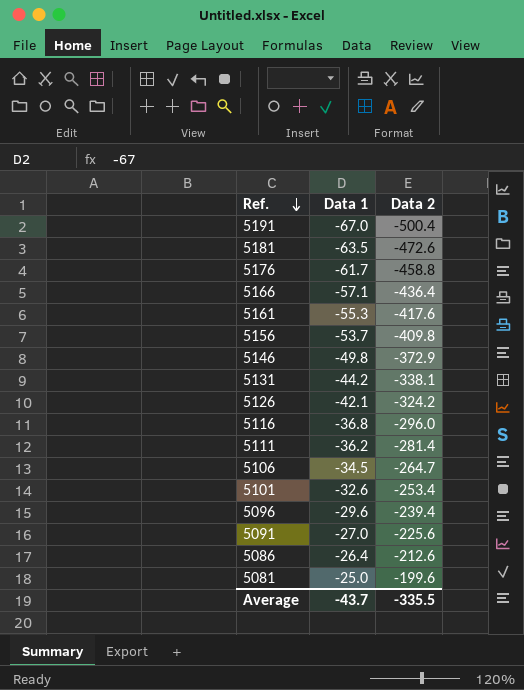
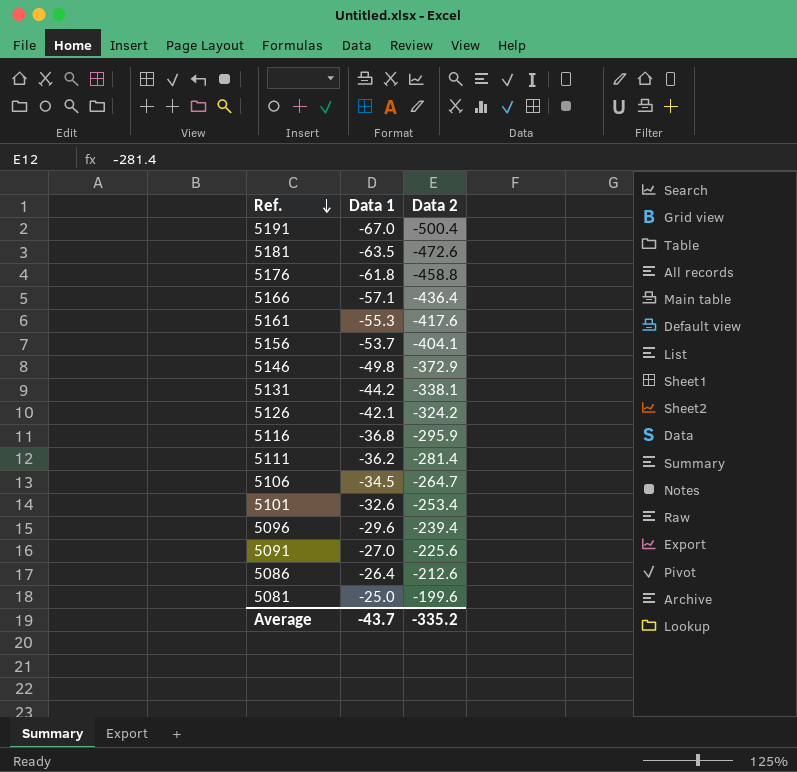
5176 | Data 1: -61.7 -> -61.8
5156 | Data 2: -409.8 -> -404.1
5116 | Data 2: -296.0 -> -295.9
Average | Data 2: -335.5 -> -335.2

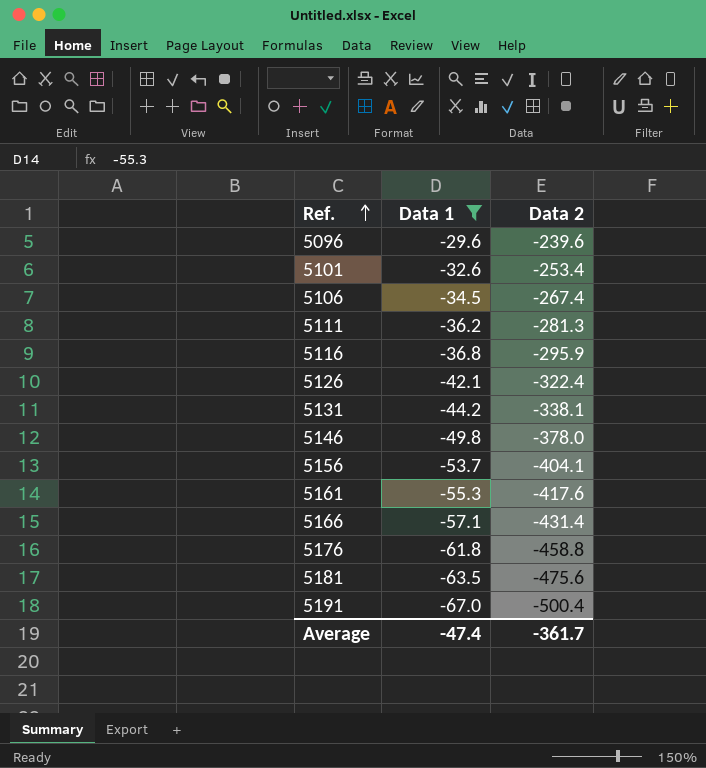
filter: none -> Data 1 <= -29.6
row order: Ref. descending -> Ref. ascending
5096 | Data 2: -239.4 -> -239.6
5106 | Data 2: -264.7 -> -267.4
5111 | Data 2: -281.4 -> -281.3
5126 | Data 2: -324.2 -> -322.4
5146 | Data 2: -372.9 -> -378.0
5166 | Data 2: -436.4 -> -431.4
5181 | Data 2: -472.6 -> -475.6
Average | Data 1: -43.7 -> -47.4
Average | Data 2: -335.2 -> -361.7

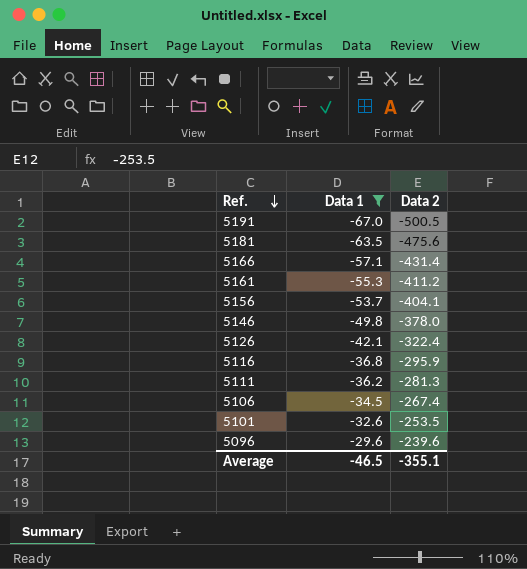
row order: Ref. ascending -> Ref. descending
row 5131: -44.2 | -338.1 -> none
row 5176: -61.8 | -458.8 -> none
5191 | Data 2: -500.4 -> -500.5
5161 | Data 2: -417.6 -> -411.2
5101 | Data 2: -253.4 -> -253.5
Average | Data 1: -47.4 -> -46.5
Average | Data 2: -361.7 -> -355.1

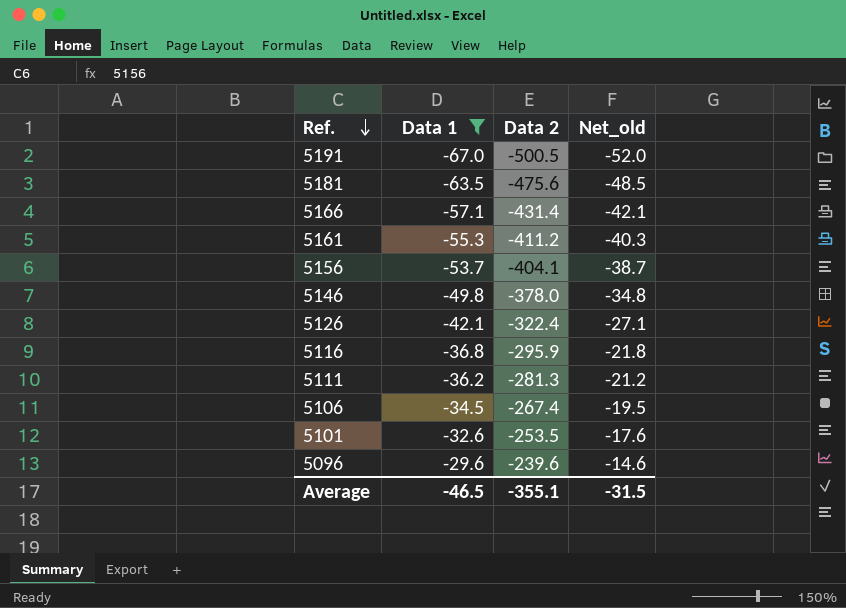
column Net_old | formula: none -> [Data 1] + 15

